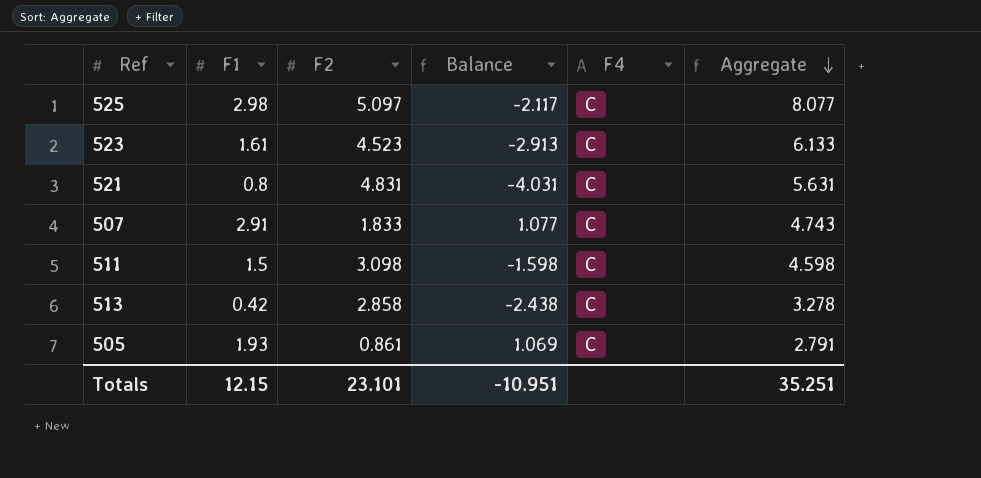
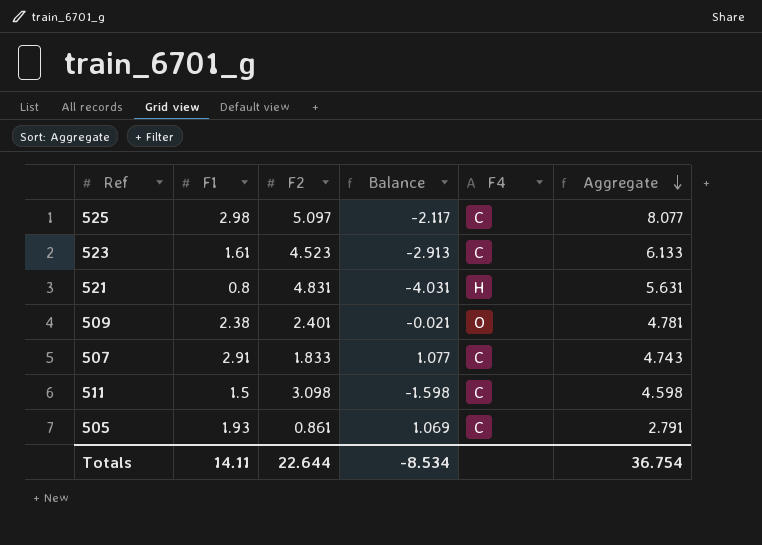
row 513: 0.42 | 2.858 | -2.438 | C | 3.278 -> none
521 | F4: C -> H
row 509: none -> 2.38 | 2.401 | -0.021 | O | 4.781
Totals | F1: 12.15 -> 14.11
Totals | F2: 23.101 -> 22.644
Totals | Balance: -10.951 -> -8.534
Totals | Aggregate: 35.251 -> 36.754

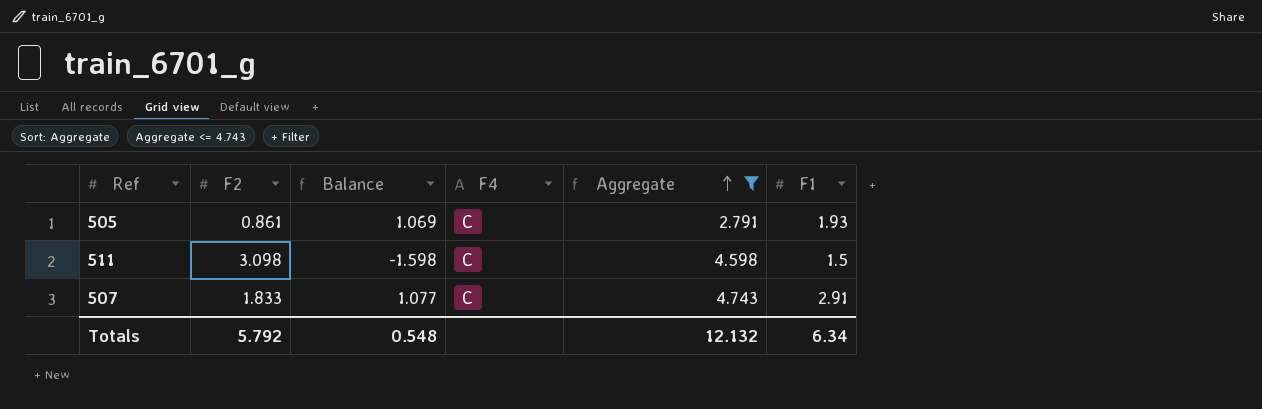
filter: none -> Aggregate <= 4.743
row order: Aggregate descending -> Aggregate ascending
column F1 | position: 2 -> 6
Totals | F2: 22.644 -> 5.792
Totals | Balance: -8.534 -> 0.548
Totals | Aggregate: 36.754 -> 12.132
Totals | F1: 14.11 -> 6.34

